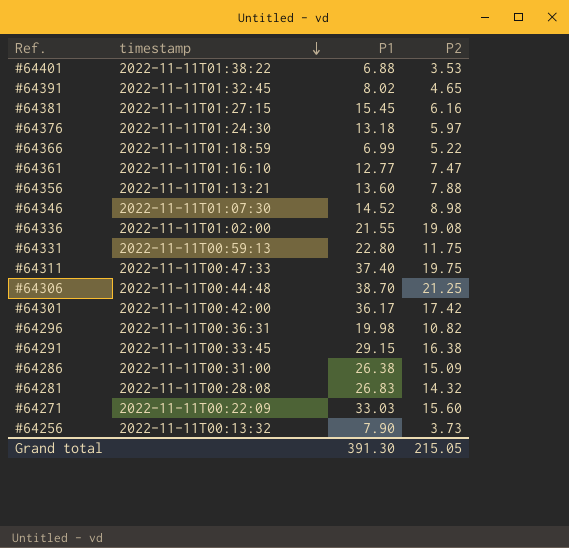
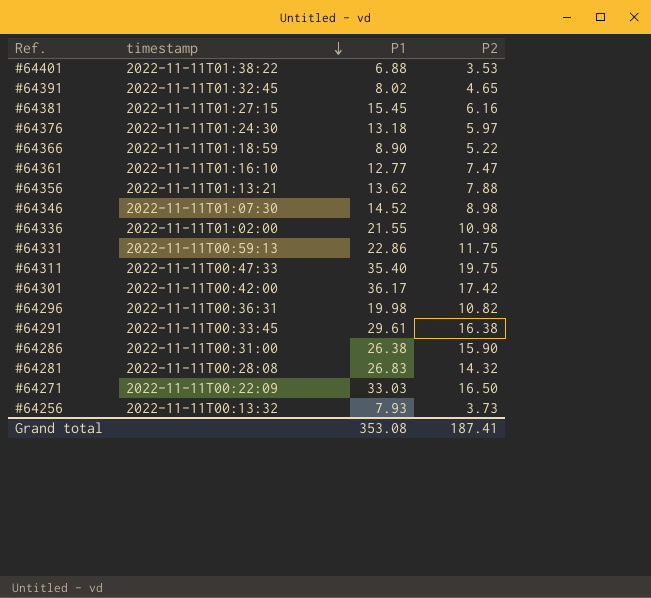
row #64306: 2022-11-11T00:44:48 | 38.70 | 21.25 -> none
#64366 | P1: 6.99 -> 8.90
#64356 | P1: 13.60 -> 13.62
#64336 | P2: 19.08 -> 10.98
#64331 | P1: 22.80 -> 22.86
#64311 | P1: 37.40 -> 35.40
#64291 | P1: 29.15 -> 29.61
#64286 | P2: 15.09 -> 15.90
#64271 | P2: 15.60 -> 16.50
#64256 | P1: 7.90 -> 7.93
Grand total | P1: 391.30 -> 353.08
Grand total | P2: 215.05 -> 187.41

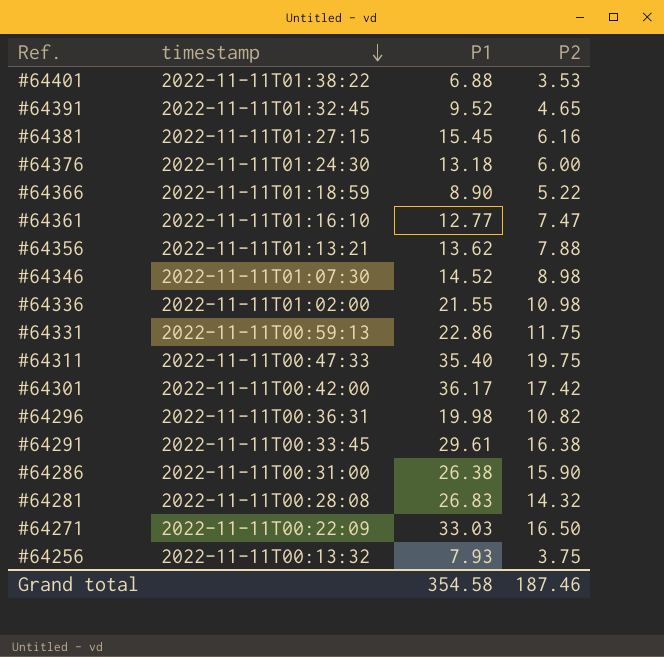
#64391 | P1: 8.02 -> 9.52
#64376 | P2: 5.97 -> 6.00
#64256 | P2: 3.73 -> 3.75
Grand total | P1: 353.08 -> 354.58
Grand total | P2: 187.41 -> 187.46

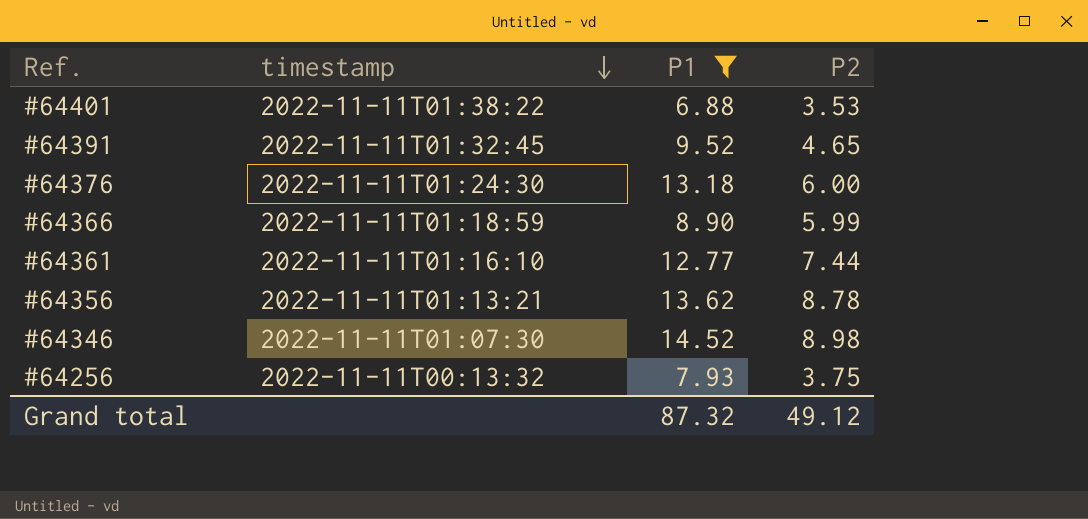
filter: none -> P1 <= 14.52
#64366 | P2: 5.22 -> 5.99
#64361 | P2: 7.47 -> 7.44
#64356 | P2: 7.88 -> 8.78
Grand total | P1: 354.58 -> 87.32
Grand total | P2: 187.46 -> 49.12

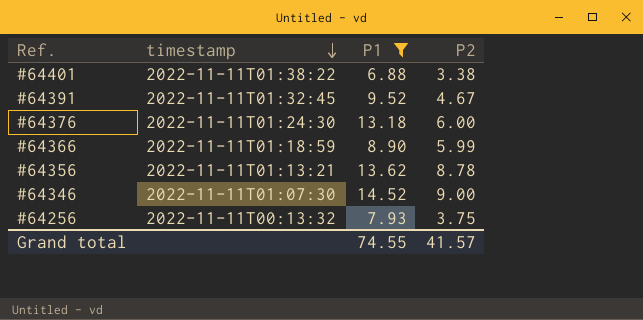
row #64361: 2022-11-11T01:16:10 | 12.77 | 7.44 -> none
#64401 | P2: 3.53 -> 3.38
#64391 | P2: 4.65 -> 4.67
#64346 | P2: 8.98 -> 9.00
Grand total | P1: 87.32 -> 74.55
Grand total | P2: 49.12 -> 41.57

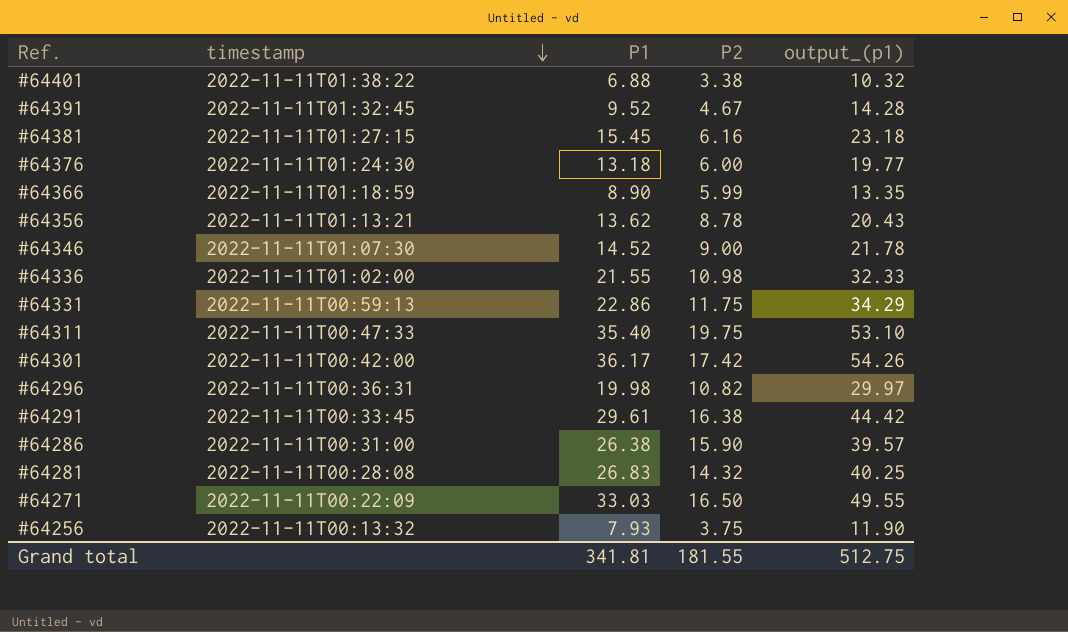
filter: P1 <= 14.52 -> none
column output_(p1) | formula: none -> [P1] * 1.5
Grand total | P1: 74.55 -> 341.81
Grand total | P2: 41.57 -> 181.55

